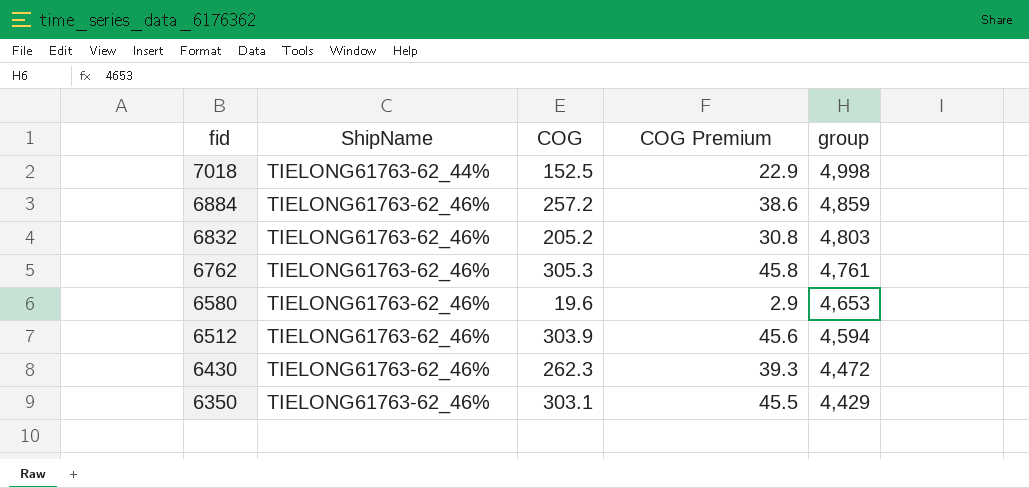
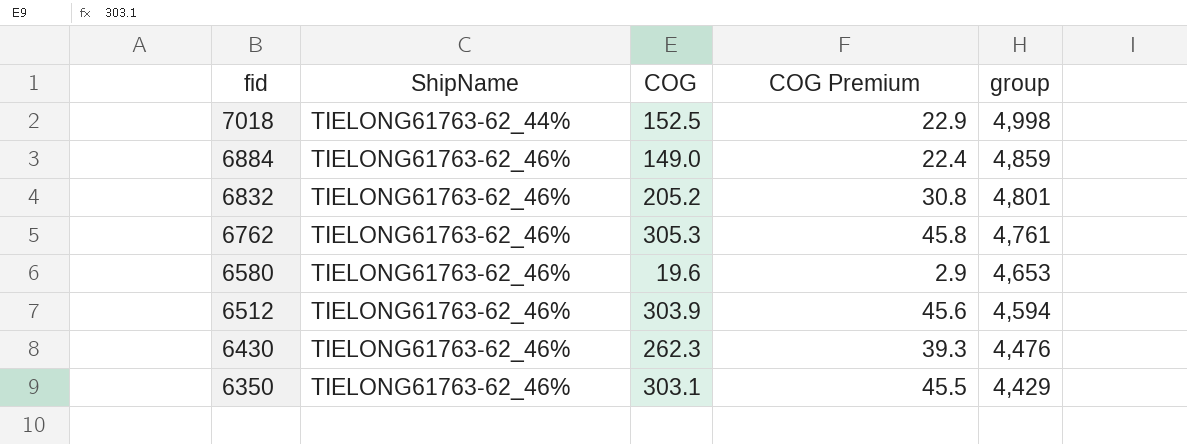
6884 | COG: 257.2 -> 149.0
6884 | COG Premium: 38.6 -> 22.4
6832 | group: 4,803 -> 4,801
6430 | group: 4,472 -> 4,476

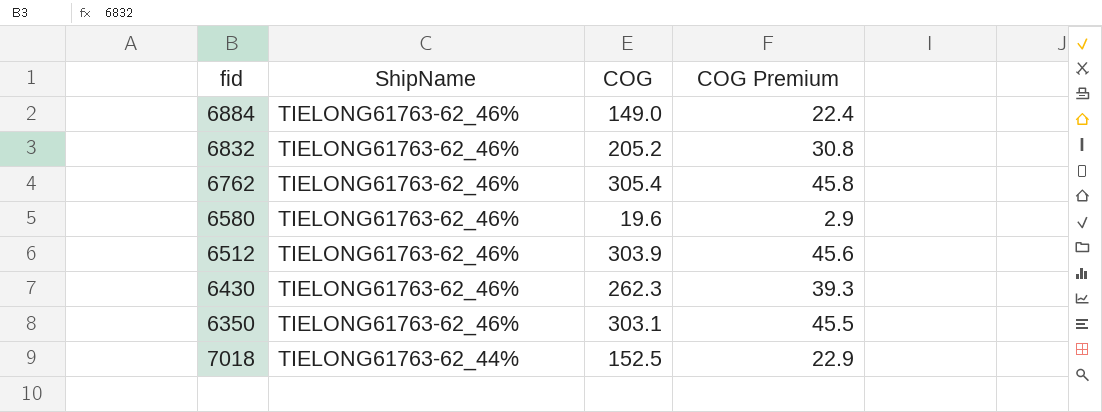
row order: fid descending -> ShipName descending
column group | position: 5 -> none
6762 | COG: 305.3 -> 305.4

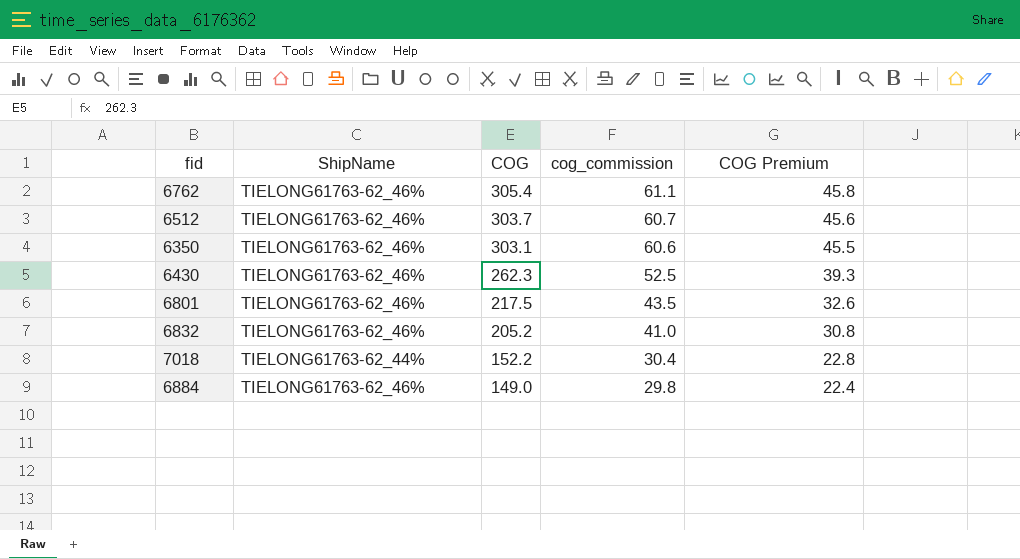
row order: ShipName descending -> COG descending
column cog_commission | formula: none -> [COG] * 0.2
row 6580: TIELONG61763-62_46% | 19.6 | 2.9 -> none
6512 | COG: 303.9 -> 303.7
row 6801: none -> TIELONG61763-62_46% | 217.5 | 43.5 | 32.6
7018 | COG: 152.5 -> 152.2
7018 | COG Premium: 22.9 -> 22.8

